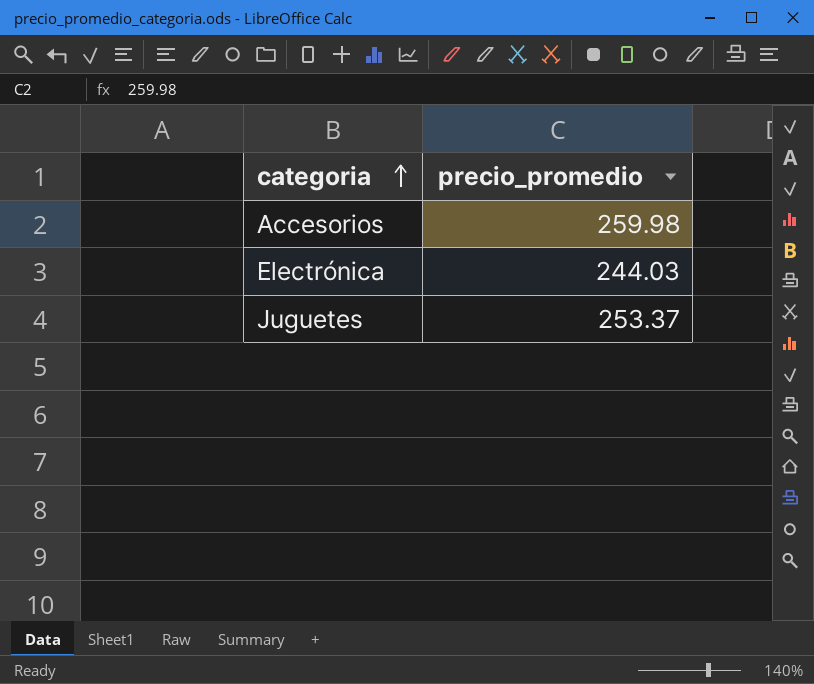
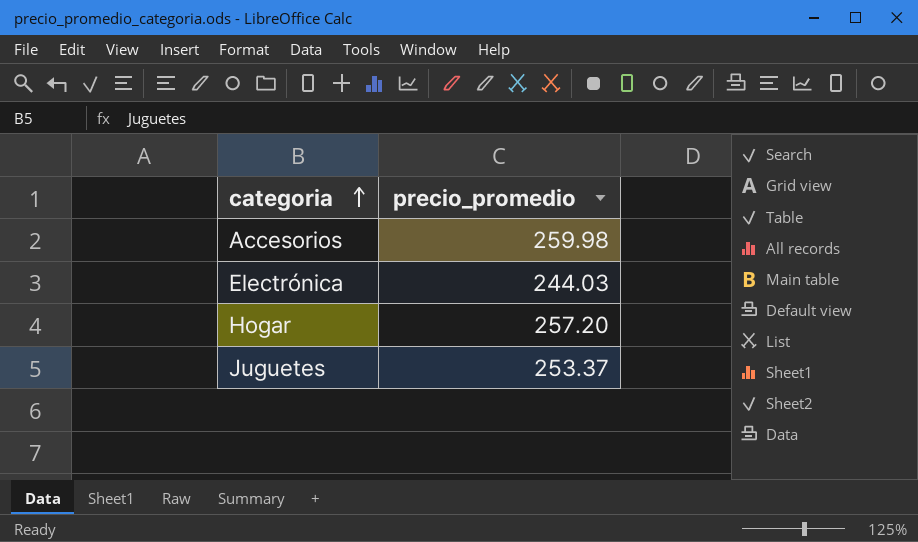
row Hogar: none -> 257.20

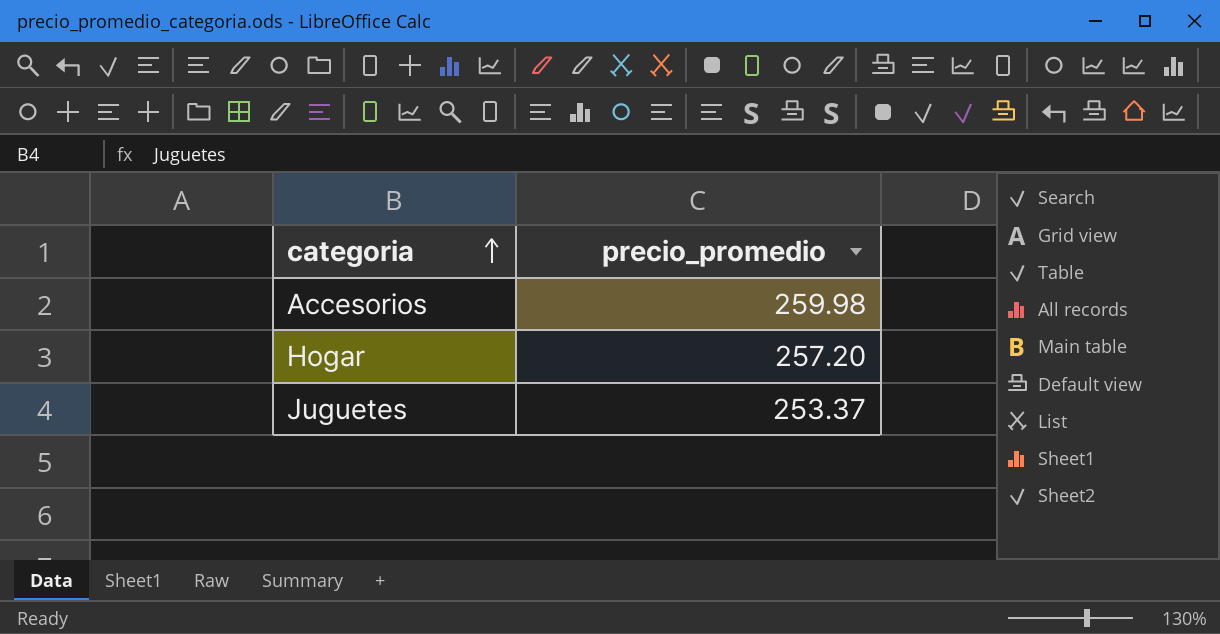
row Electrónica: 244.03 -> none

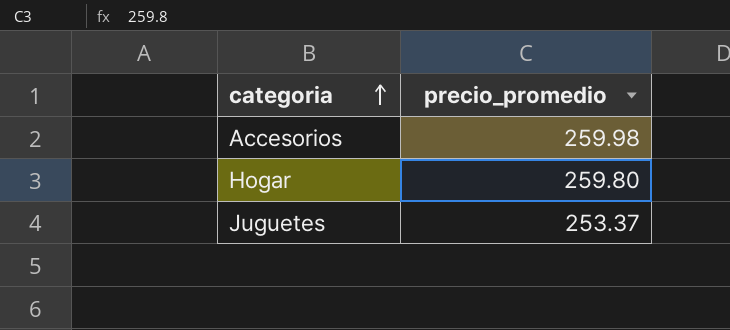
Hogar | precio_promedio: 257.20 -> 259.80

